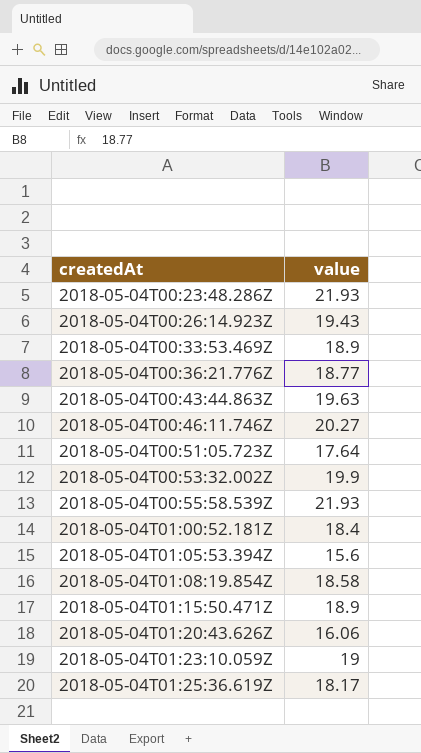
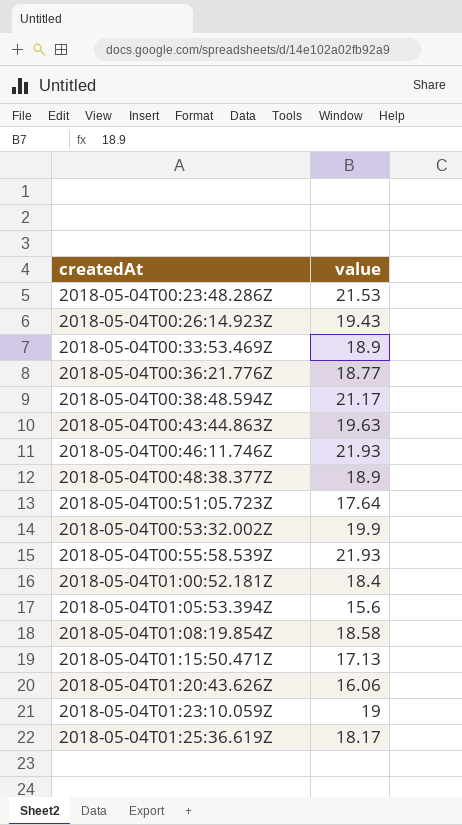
2018-05-04T00:23:48.286Z | value: 21.93 -> 21.53
row 2018-05-04T00:38:48.594Z: none -> 21.17
2018-05-04T00:46:11.746Z | value: 20.27 -> 21.93
row 2018-05-04T00:48:38.377Z: none -> 18.9
2018-05-04T01:15:50.471Z | value: 18.9 -> 17.13

